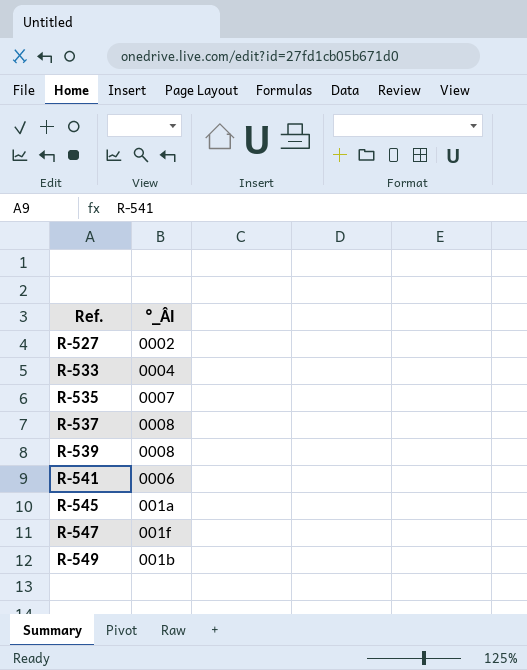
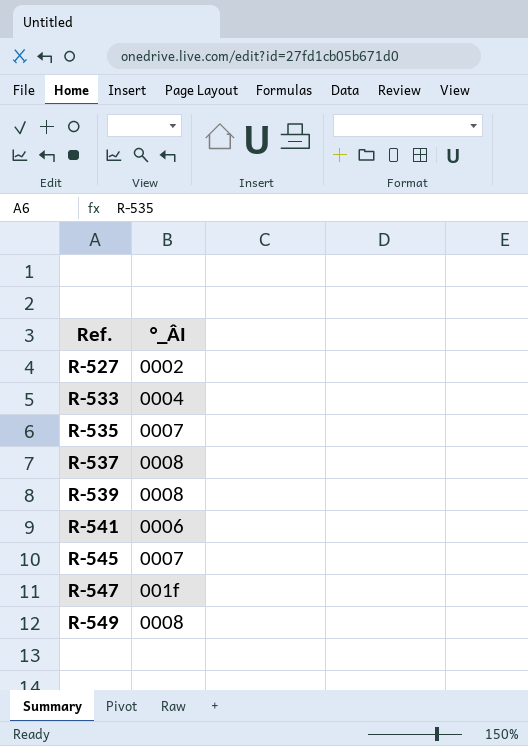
R-545 | °_ÂI: 001a -> 0007
R-549 | °_ÂI: 001b -> 0008

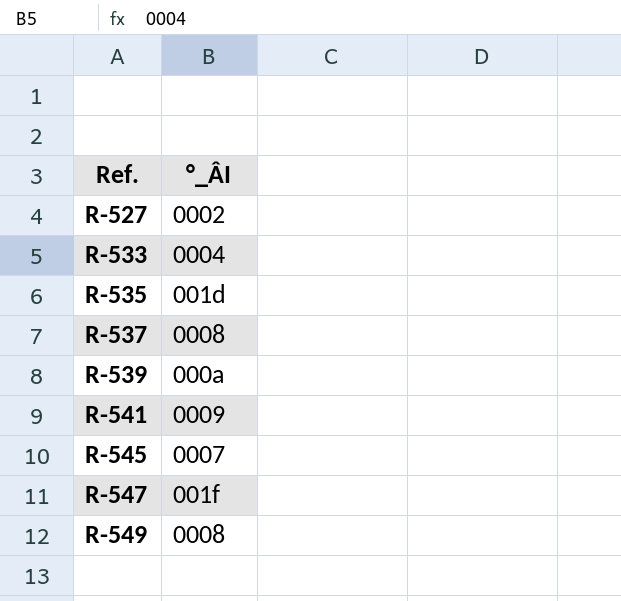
R-535 | °_ÂI: 0007 -> 001d
R-539 | °_ÂI: 0008 -> 000a
R-541 | °_ÂI: 0006 -> 0009

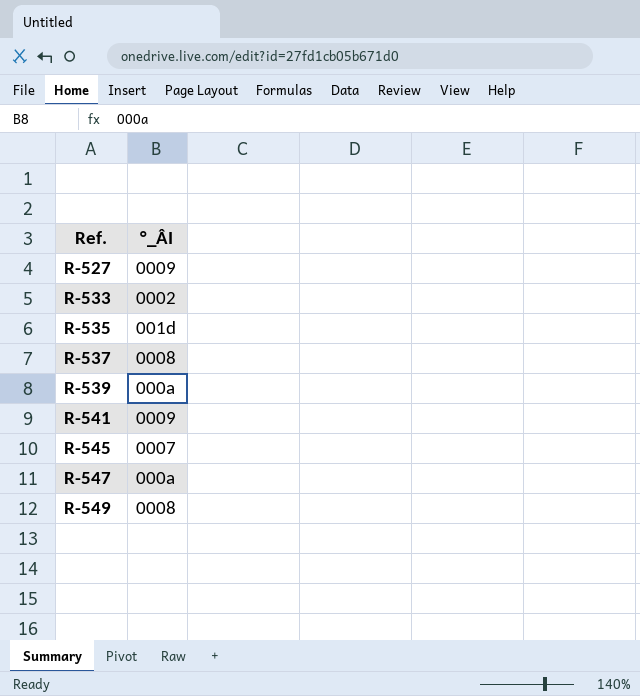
R-527 | °_ÂI: 0002 -> 0009
R-533 | °_ÂI: 0004 -> 0002
R-547 | °_ÂI: 001f -> 000a

